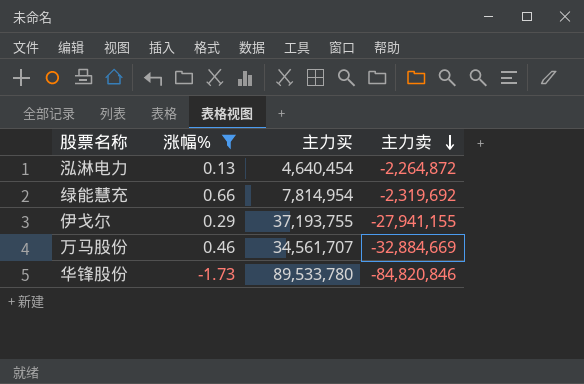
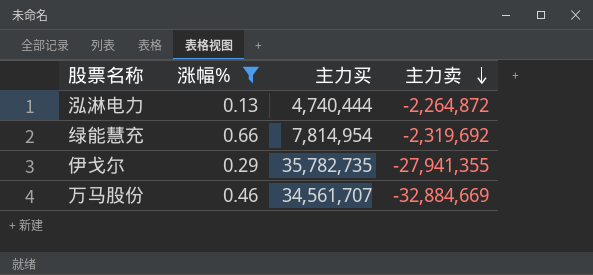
row 华锋股份: -1.73 | 89,533,780 | -84,820,846 -> none
泓淋电力 | 主力买: 4,640,454 -> 4,740,444
伊戈尔 | 主力买: 37,193,755 -> 35,782,735
伊戈尔 | 主力卖: -27,941,155 -> -27,941,355

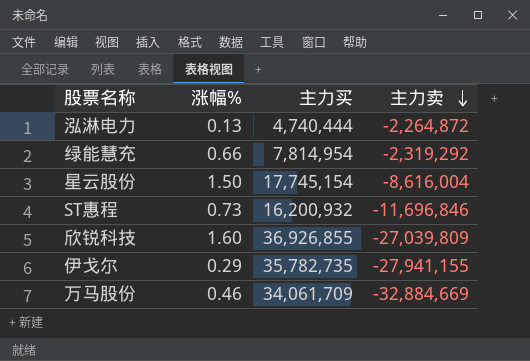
filter: 涨幅% <= 0.66 -> none
绿能慧充 | 主力卖: -2,319,692 -> -2,319,292
伊戈尔 | 主力卖: -27,941,355 -> -27,941,155
万马股份 | 主力买: 34,561,707 -> 34,061,709

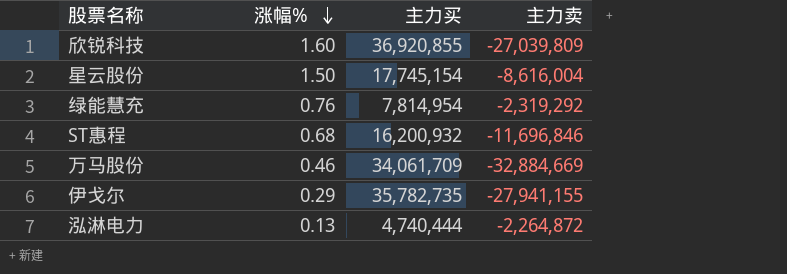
row order: 主力卖 descending -> 涨幅% descending
欣锐科技 | 主力买: 36,926,855 -> 36,920,855
绿能慧充 | 涨幅%: 0.66 -> 0.76
ST惠程 | 涨幅%: 0.73 -> 0.68

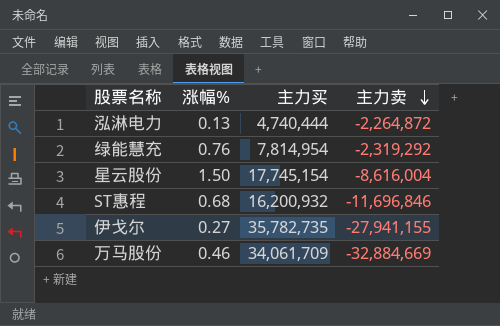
row order: 涨幅% descending -> 主力卖 descending
row 欣锐科技: 1.60 | 36,920,855 | -27,039,809 -> none
伊戈尔 | 涨幅%: 0.29 -> 0.27

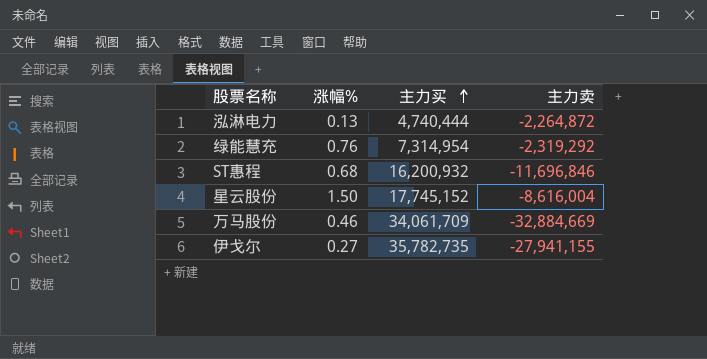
row order: 主力卖 descending -> 主力买 ascending
绿能慧充 | 主力买: 7,814,954 -> 7,314,954
星云股份 | 主力买: 17,745,154 -> 17,745,152

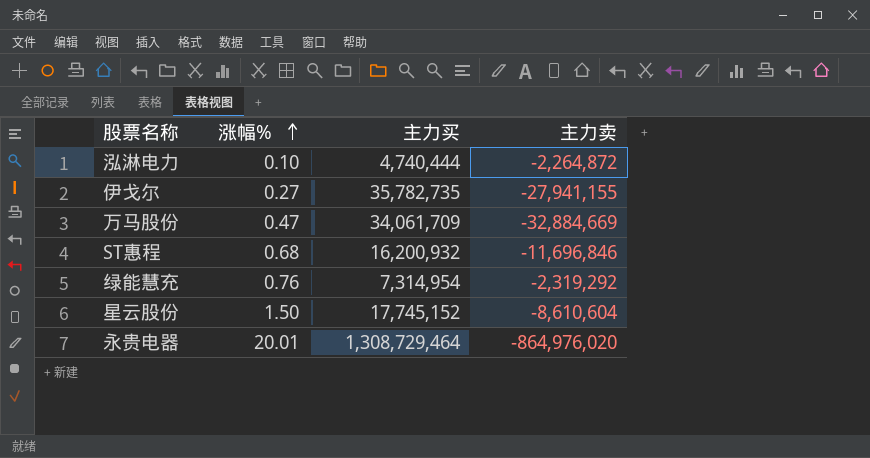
row order: 主力买 ascending -> 涨幅% ascending
泓淋电力 | 涨幅%: 0.13 -> 0.10
万马股份 | 涨幅%: 0.46 -> 0.47
星云股份 | 主力卖: -8,616,004 -> -8,610,604
row 永贵电器: none -> 20.01 | 1,308,729,464 | -864,976,020

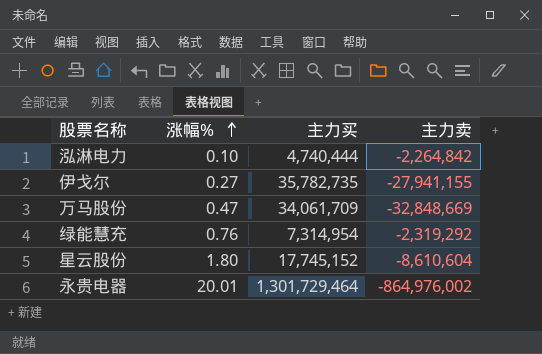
row ST惠程: 0.68 | 16,200,932 | -11,696,846 -> none
泓淋电力 | 主力卖: -2,264,872 -> -2,264,842
万马股份 | 主力卖: -32,884,669 -> -32,848,669
星云股份 | 涨幅%: 1.50 -> 1.80
永贵电器 | 主力买: 1,308,729,464 -> 1,301,729,464
永贵电器 | 主力卖: -864,976,020 -> -864,976,002

